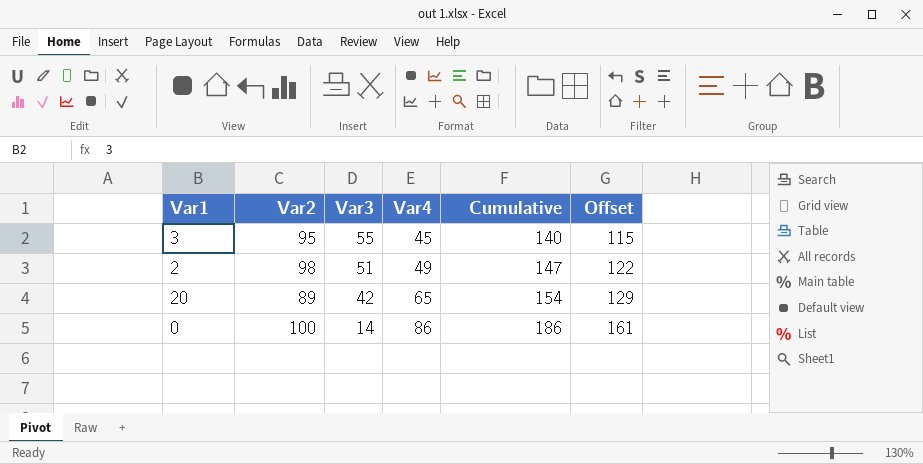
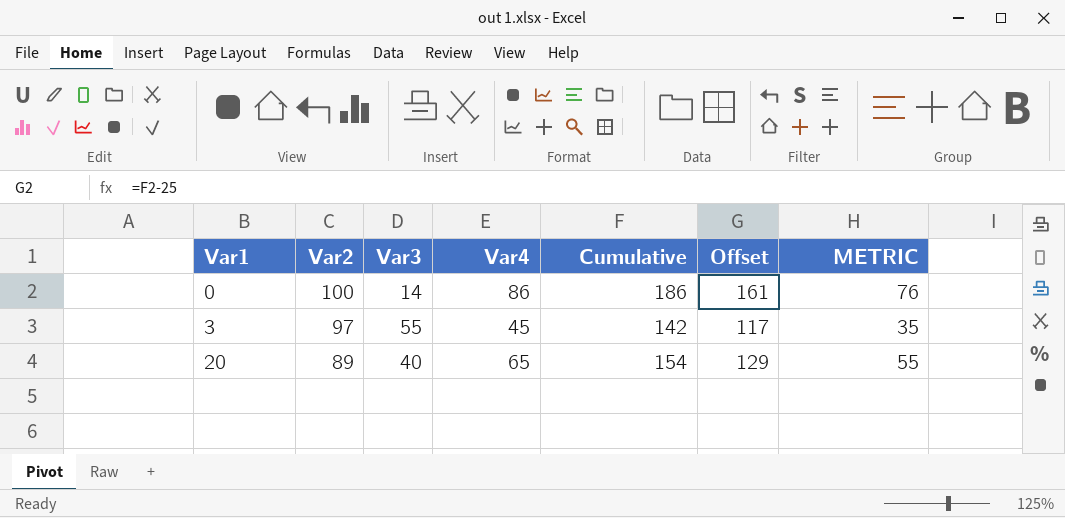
row order: Var3 descending -> Var1 ascending
column METRIC | formula: none -> [Var4] - 10
row 2: 98 | 51 | 49 | 147 | 122 -> none
3 | Var2: 95 -> 97
3 | Cumulative: 140 -> 142
3 | Offset: 115 -> 117
20 | Var3: 42 -> 40

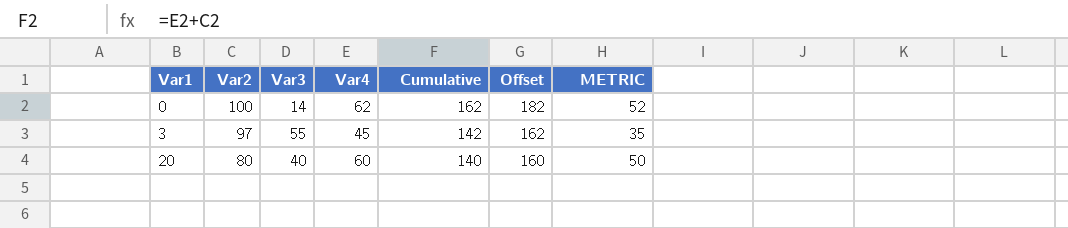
column Offset | formula: [Cumulative] - 25 -> [Cumulative] + 20
0 | Var4: 86 -> 62
0 | Cumulative: 186 -> 162
0 | METRIC: 76 -> 52
20 | Var2: 89 -> 80
20 | Var4: 65 -> 60
20 | Cumulative: 154 -> 140
20 | METRIC: 55 -> 50

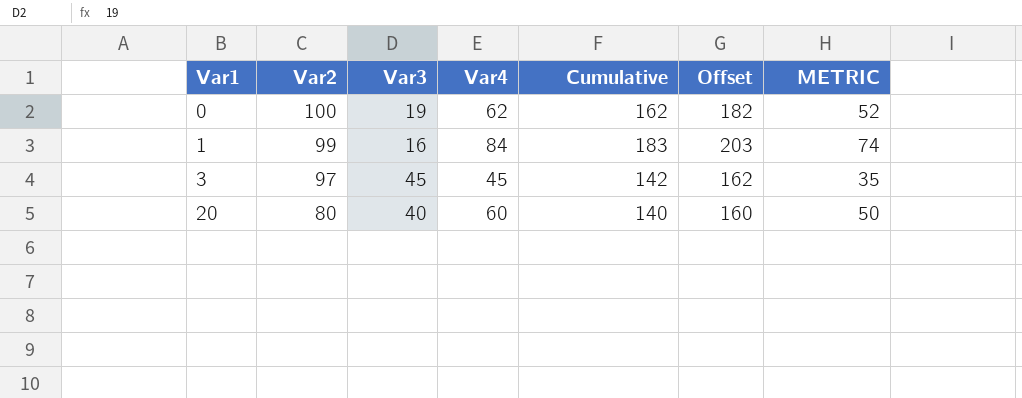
0 | Var3: 14 -> 19
row 1: none -> 99 | 16 | 84 | 183 | 203 | 74
3 | Var3: 55 -> 45

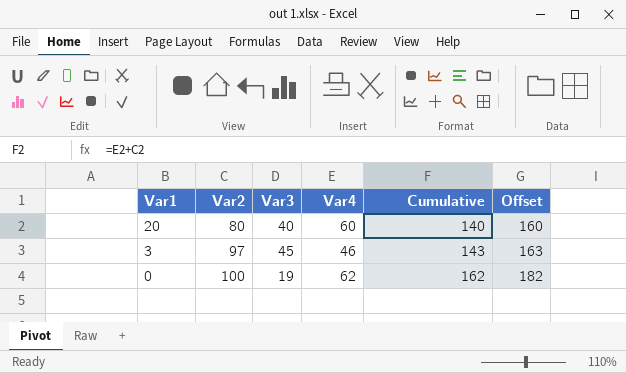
row order: Var1 ascending -> Var1 descending
column METRIC | formula: [Var4] - 10 -> none
row 1: 99 | 16 | 84 | 183 | 203 | 74 -> none
3 | Var4: 45 -> 46
3 | Cumulative: 142 -> 143
3 | Offset: 162 -> 163

